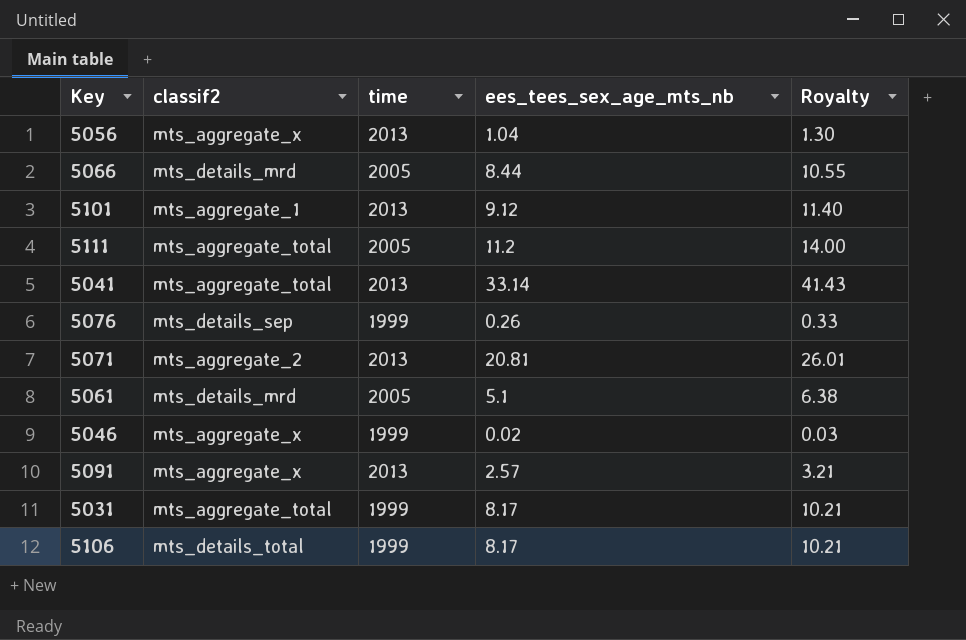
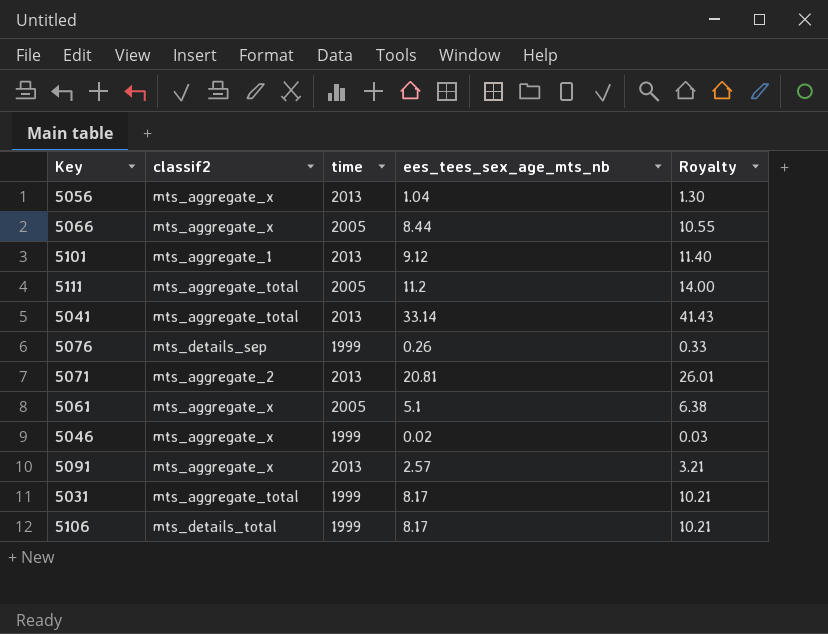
5066 | classif2: mts_details_mrd -> mts_aggregate_x
5061 | classif2: mts_details_mrd -> mts_aggregate_x

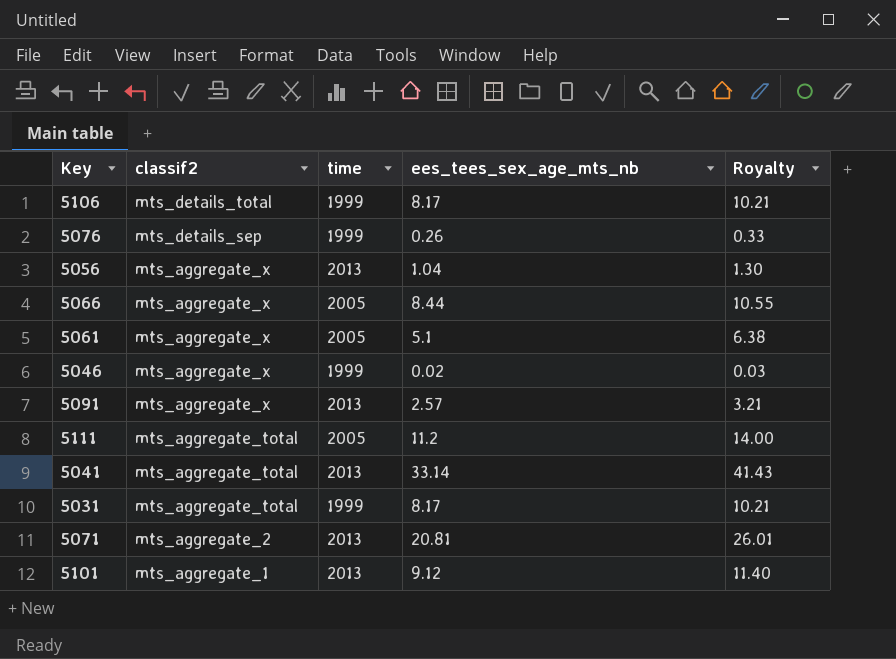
row order: none -> classif2 descending

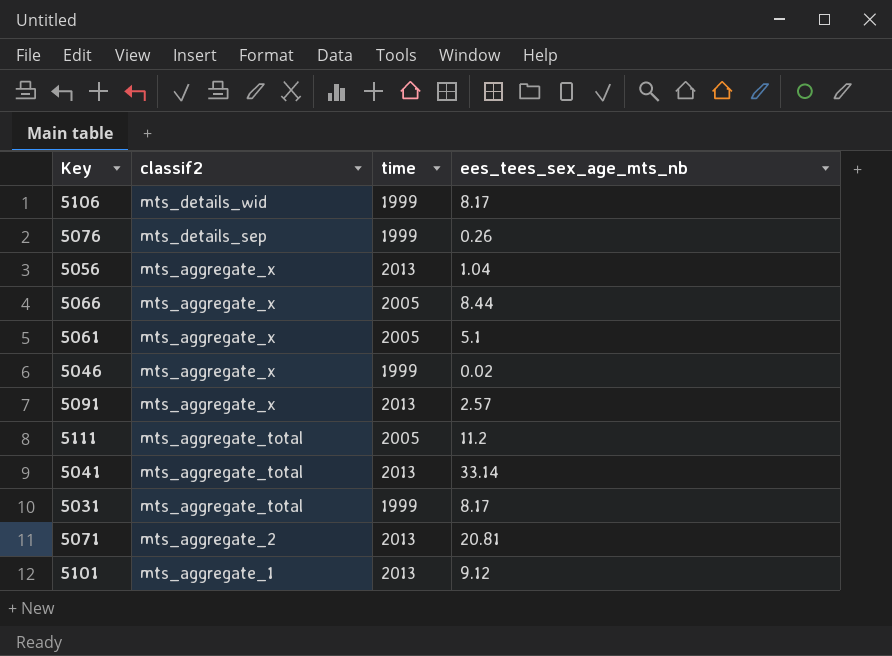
column Royalty | formula: [ees_tees_sex_age_mts_nb] * 1.25 -> none
5106 | classif2: mts_details_total -> mts_details_wid

